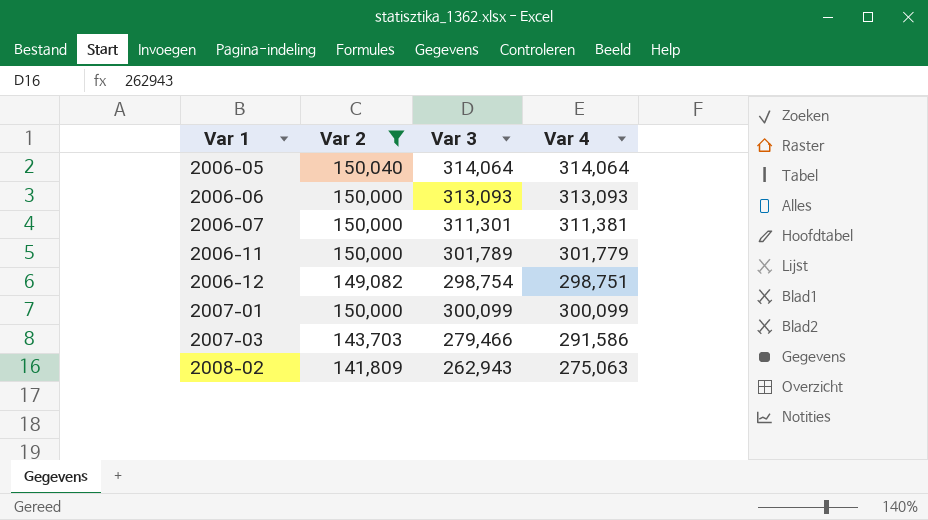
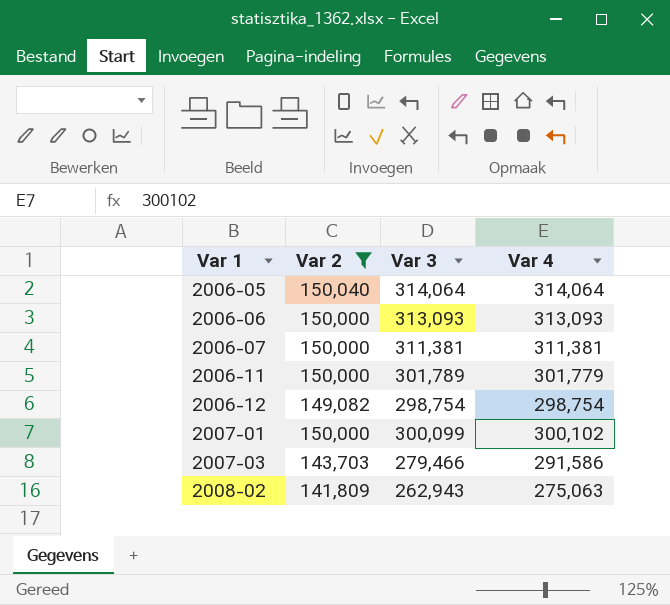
2006-07 | Var 3: 311,301 -> 311,381
2006-12 | Var 4: 298,751 -> 298,754
2007-01 | Var 4: 300,099 -> 300,102

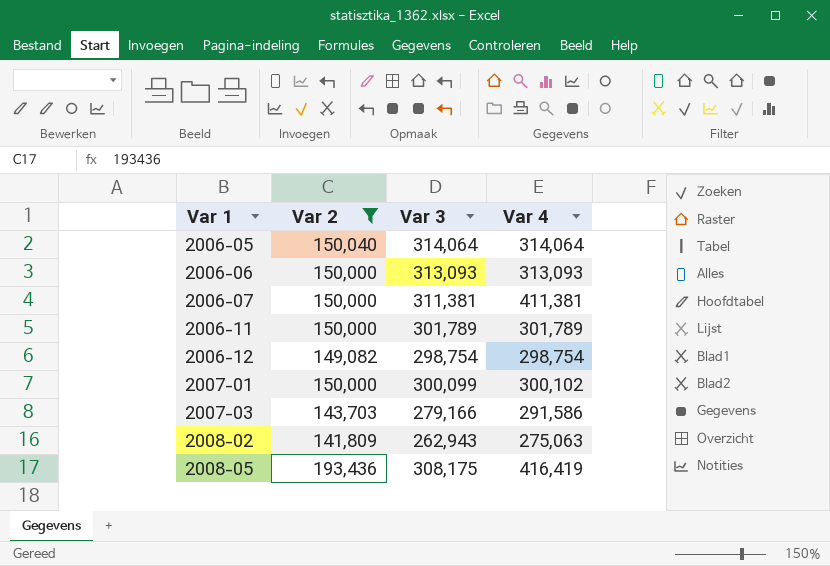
2006-07 | Var 4: 311,381 -> 411,381
2006-11 | Var 4: 301,779 -> 301,789
2007-03 | Var 3: 279,466 -> 279,166
row 2008-05: none -> 193,436 | 308,175 | 416,419

